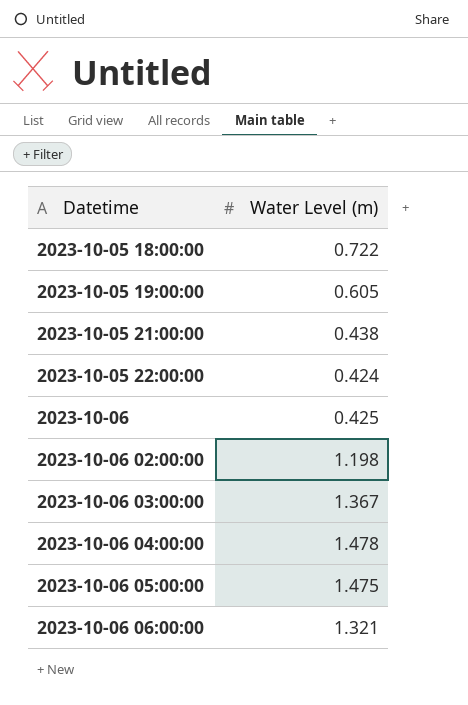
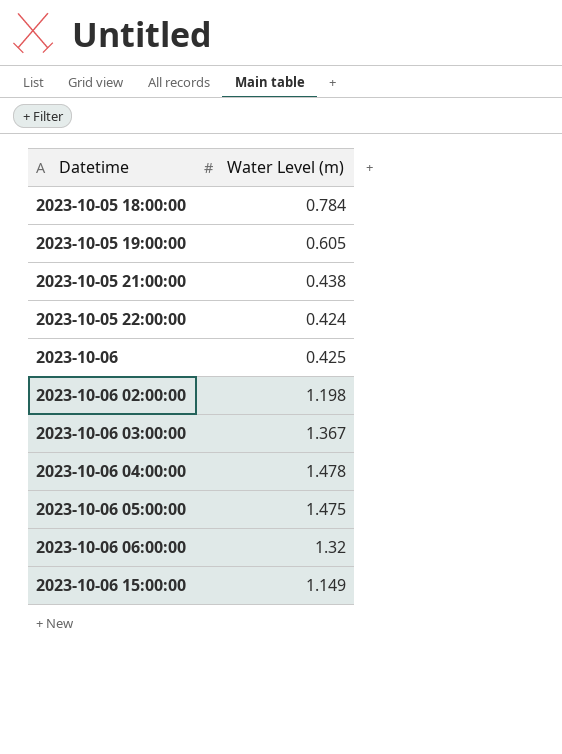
2023-10-05 18:00:00 | Water Level (m): 0.722 -> 0.784
2023-10-06 06:00:00 | Water Level (m): 1.321 -> 1.32
row 2023-10-06 15:00:00: none -> 1.149

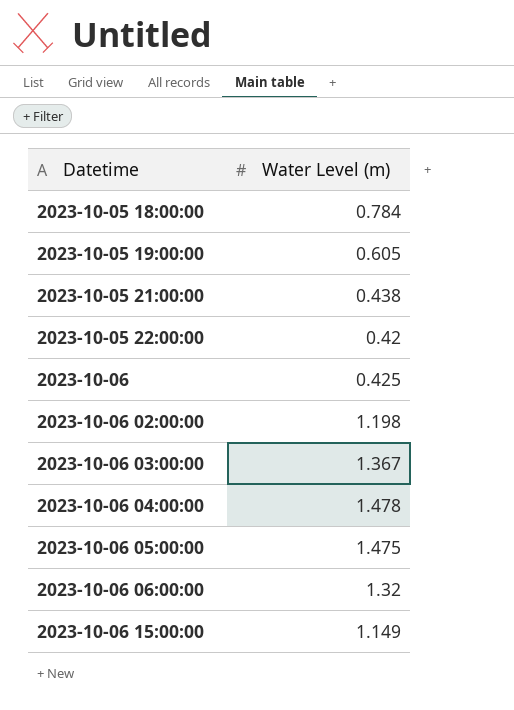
2023-10-05 22:00:00 | Water Level (m): 0.424 -> 0.42

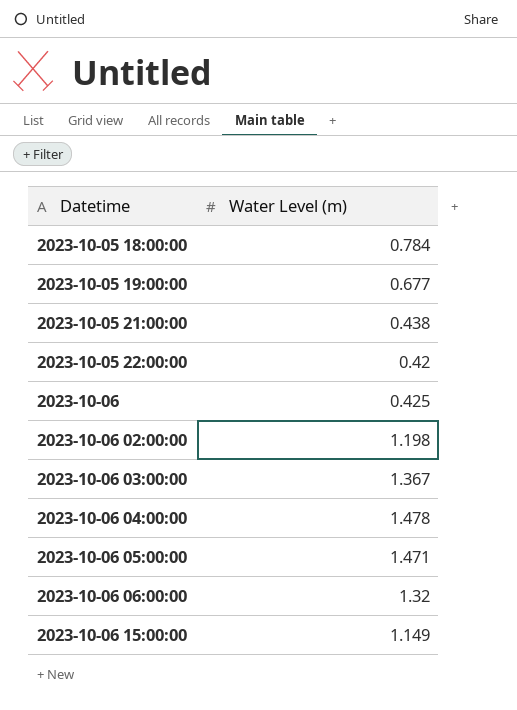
2023-10-05 19:00:00 | Water Level (m): 0.605 -> 0.677
2023-10-06 05:00:00 | Water Level (m): 1.475 -> 1.471

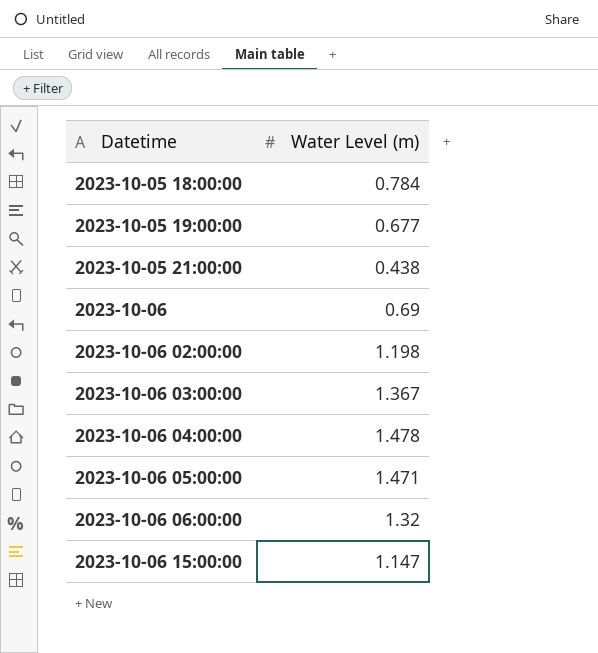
row 2023-10-05 22:00:00: 0.42 -> none
2023-10-06 | Water Level (m): 0.425 -> 0.69
2023-10-06 15:00:00 | Water Level (m): 1.149 -> 1.147

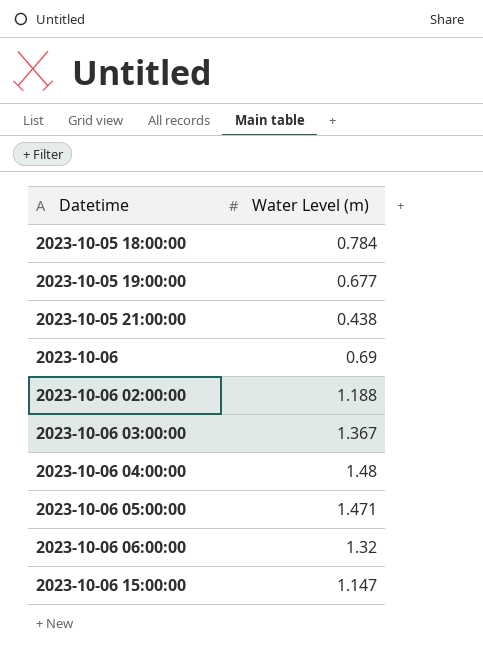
2023-10-06 02:00:00 | Water Level (m): 1.198 -> 1.188
2023-10-06 04:00:00 | Water Level (m): 1.478 -> 1.48

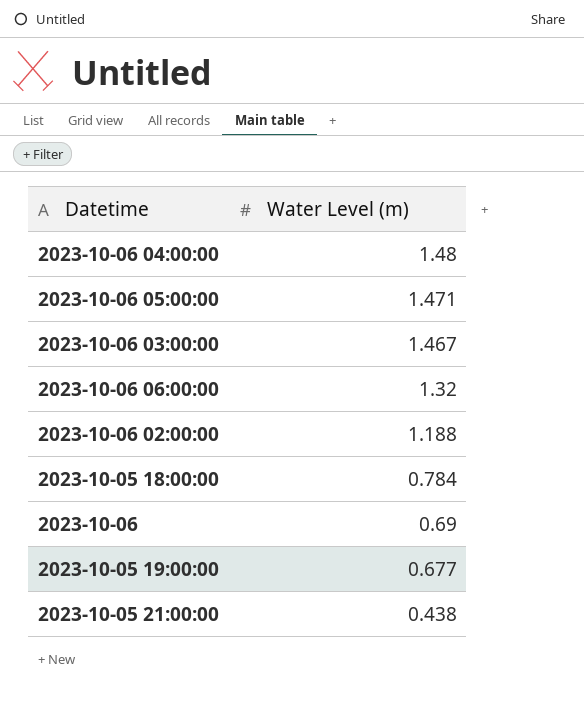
row order: Datetime ascending -> Water Level (m) descending
row 2023-10-06 15:00:00: 1.147 -> none
2023-10-06 03:00:00 | Water Level (m): 1.367 -> 1.467

